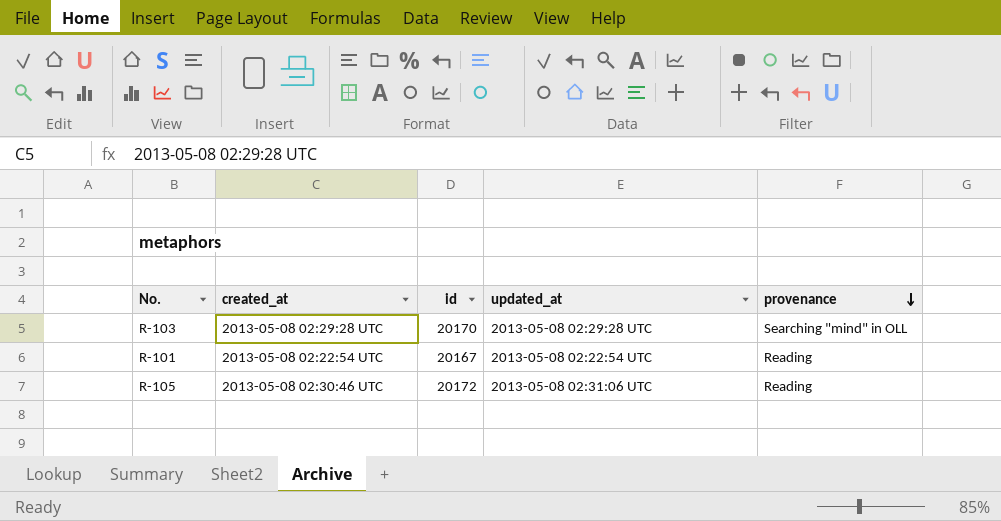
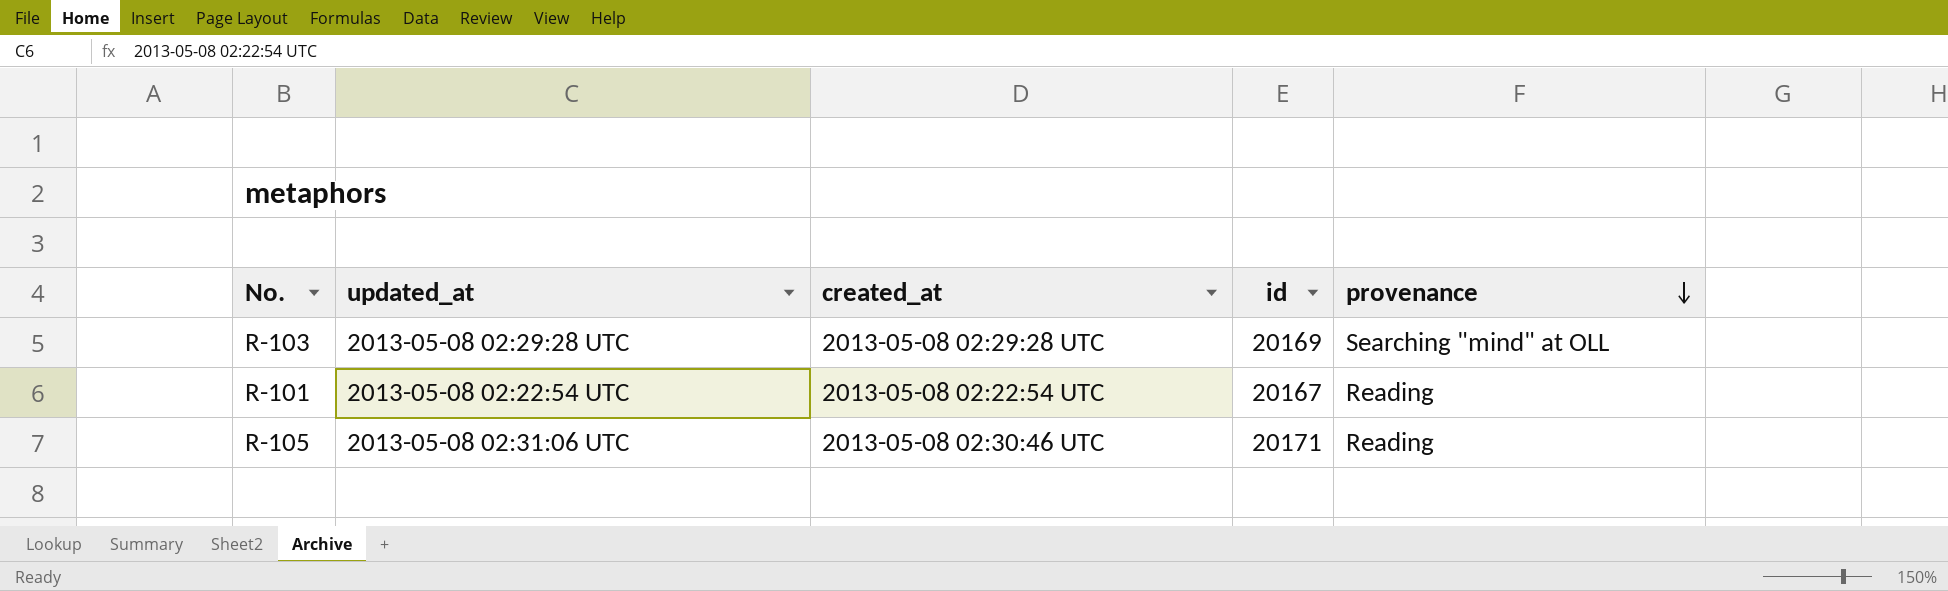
column updated_at | position: 4 -> 2
R-103 | id: 20170 -> 20169
R-103 | provenance: Searching "mind" in OLL -> Searching "mind" at OLL
R-105 | id: 20172 -> 20171

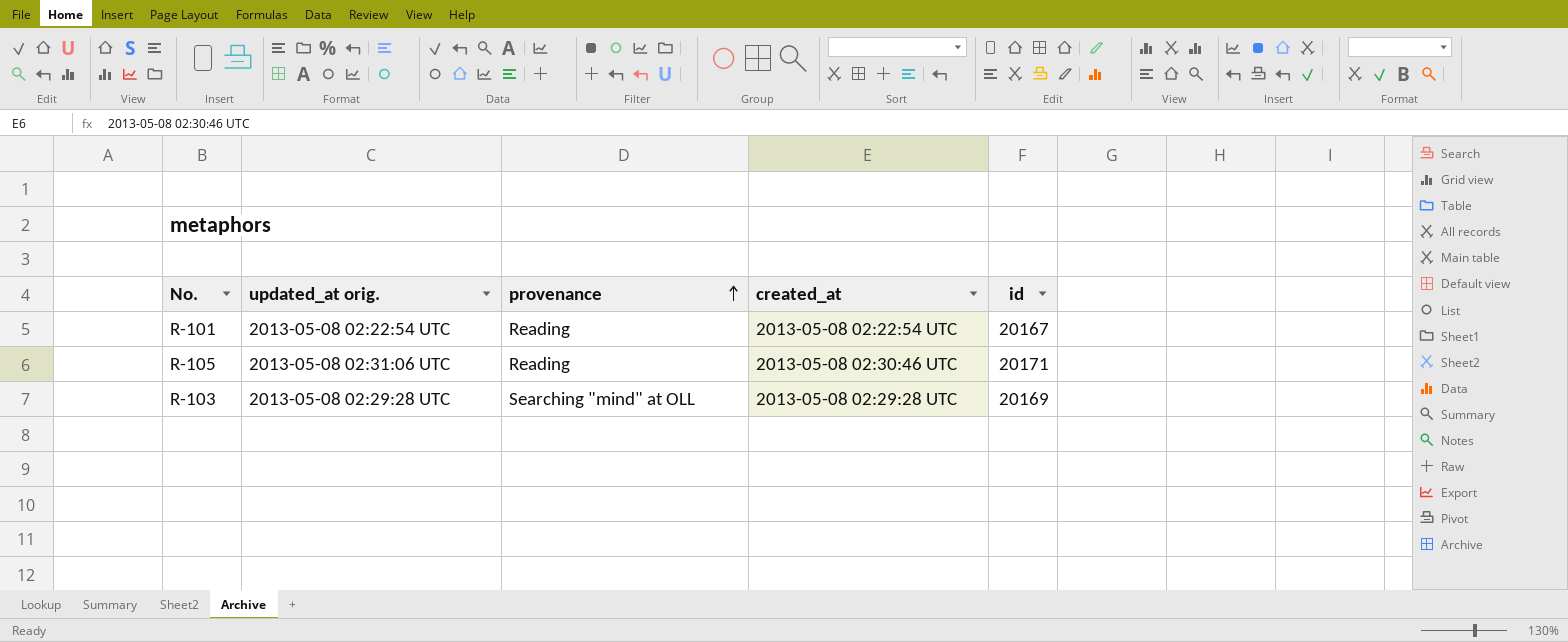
row order: provenance descending -> provenance ascending
column name: updated_at -> updated_at orig.
column provenance | position: 5 -> 3

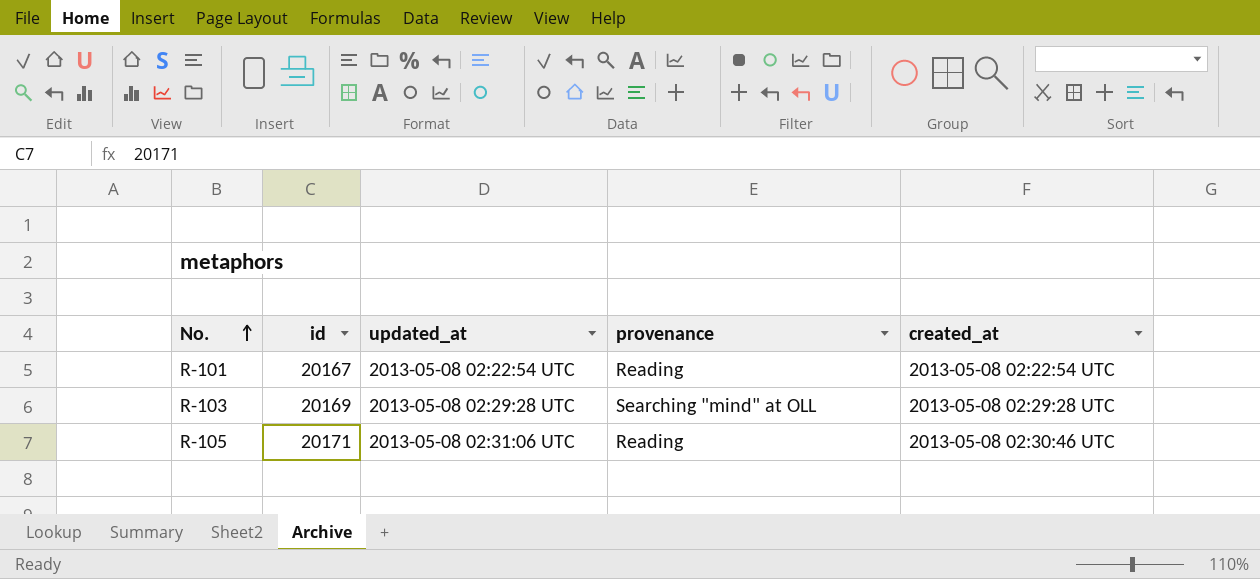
row order: provenance ascending -> No. ascending
column id | position: 5 -> 2
column name: updated_at orig. -> updated_at

